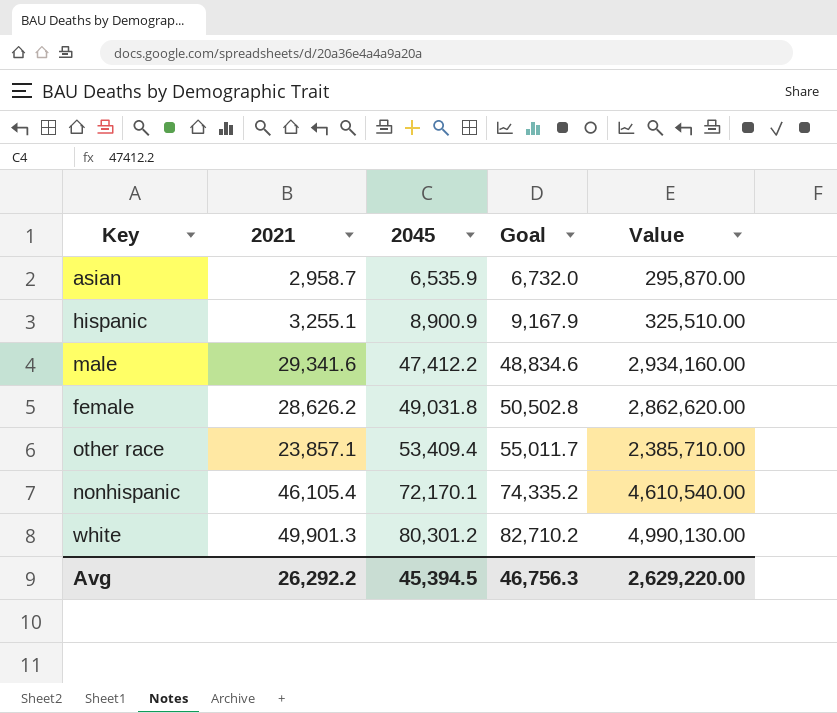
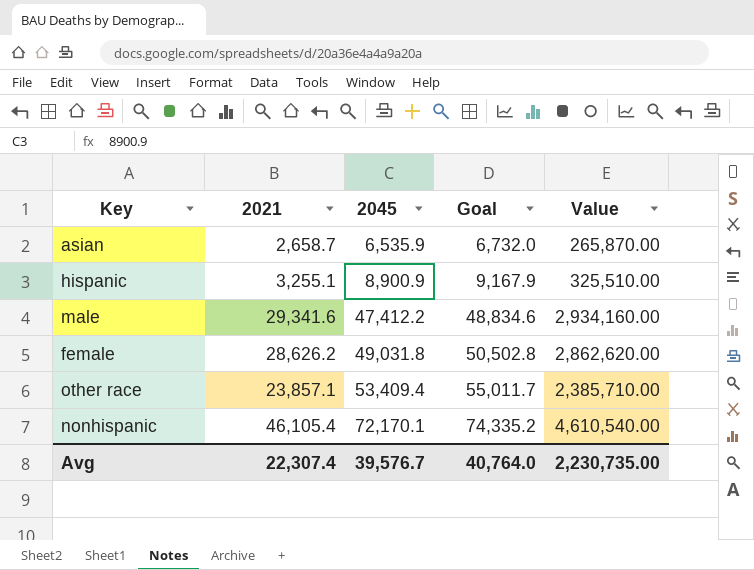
row white: 49,901.3 | 80,301.2 | 82,710.2 | 4,990,130.00 -> none
asian | 2021: 2,958.7 -> 2,658.7
asian | Value: 295,870.00 -> 265,870.00
Avg | 2021: 26,292.2 -> 22,307.4
Avg | 2045: 45,394.5 -> 39,576.7
Avg | Goal: 46,756.3 -> 40,764.0
Avg | Value: 2,629,220.00 -> 2,230,735.00

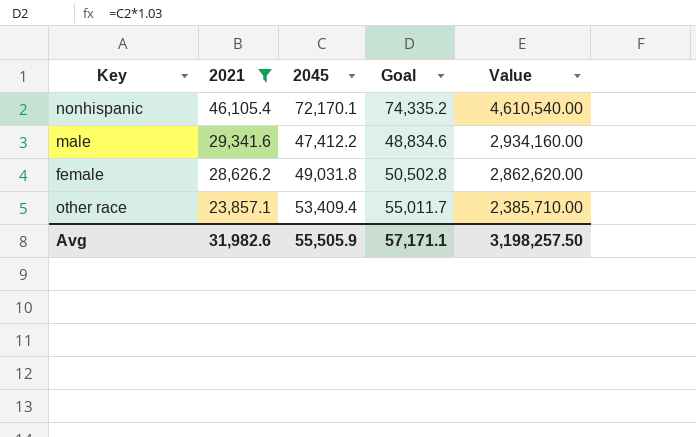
filter: none -> 2021 >= 23,857.1
row order: 2045 ascending -> 2021 descending
Avg | 2021: 22,307.4 -> 31,982.6
Avg | 2045: 39,576.7 -> 55,505.9
Avg | Goal: 40,764.0 -> 57,171.1
Avg | Value: 2,230,735.00 -> 3,198,257.50

